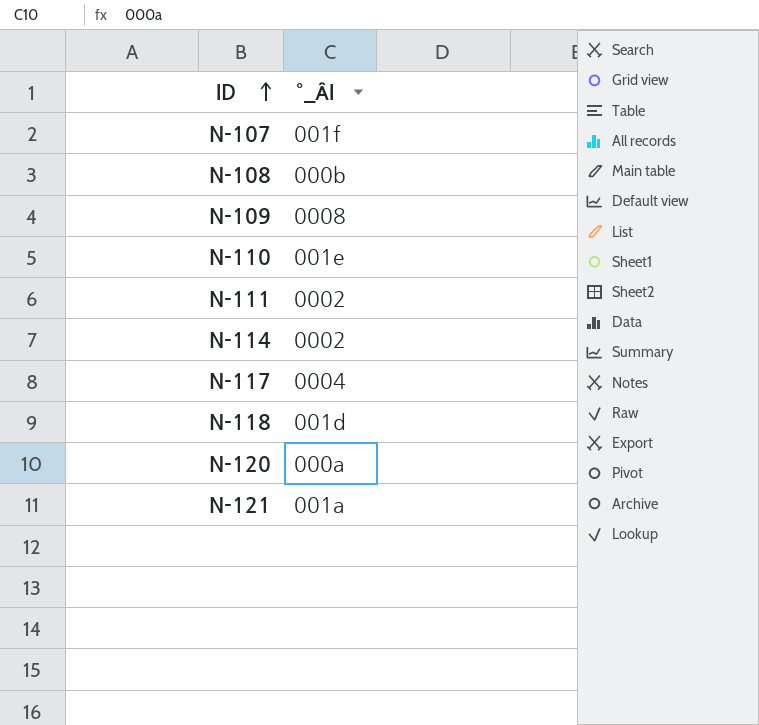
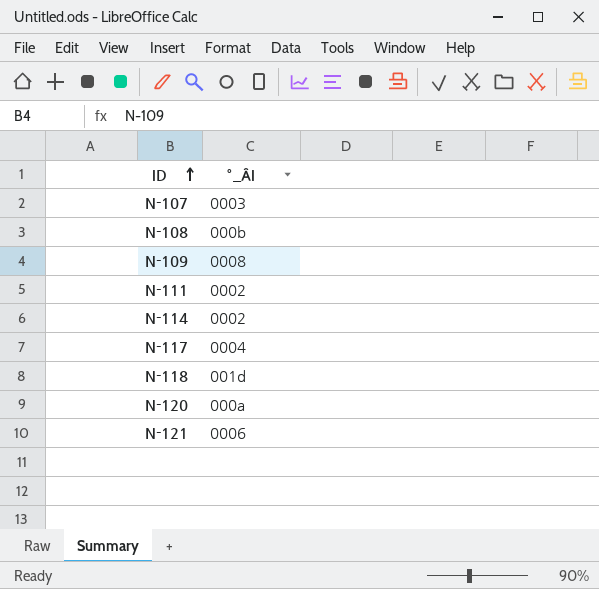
row N-110: 001e -> none
N-107 | °_ÂI: 001f -> 0003
N-121 | °_ÂI: 001a -> 0006

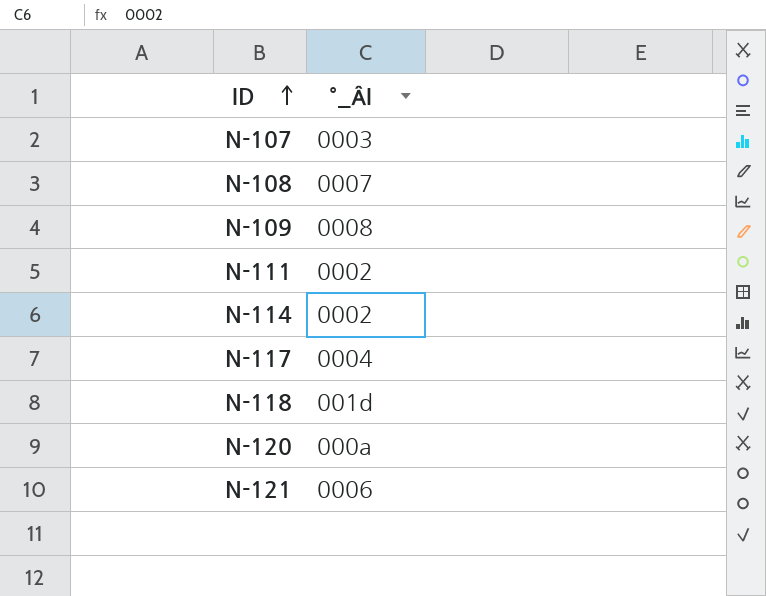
N-108 | °_ÂI: 000b -> 0007

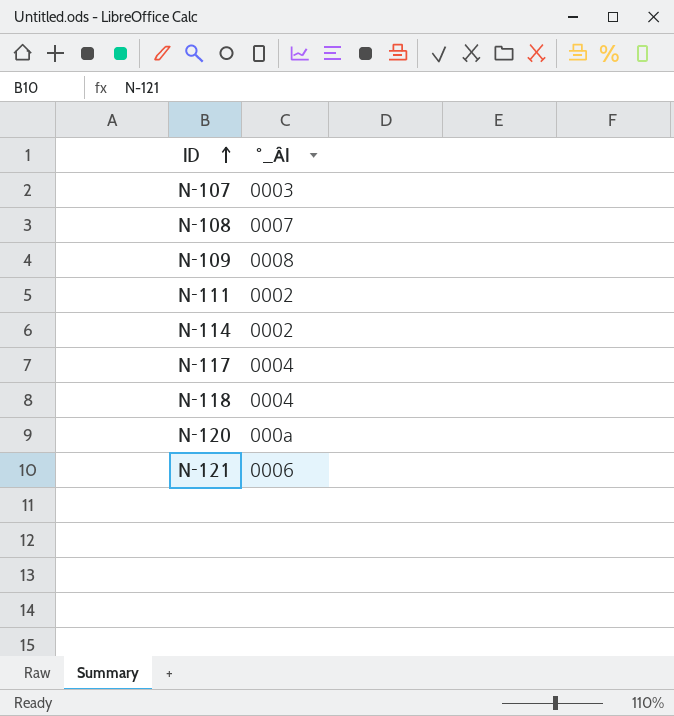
N-118 | °_ÂI: 001d -> 0004

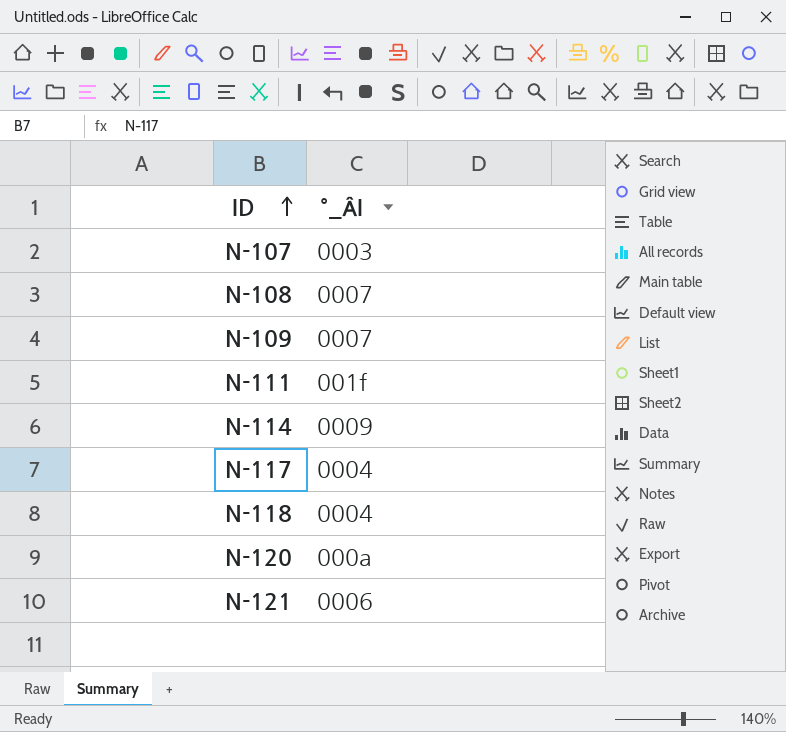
N-109 | °_ÂI: 0008 -> 0007
N-111 | °_ÂI: 0002 -> 001f
N-114 | °_ÂI: 0002 -> 0009

